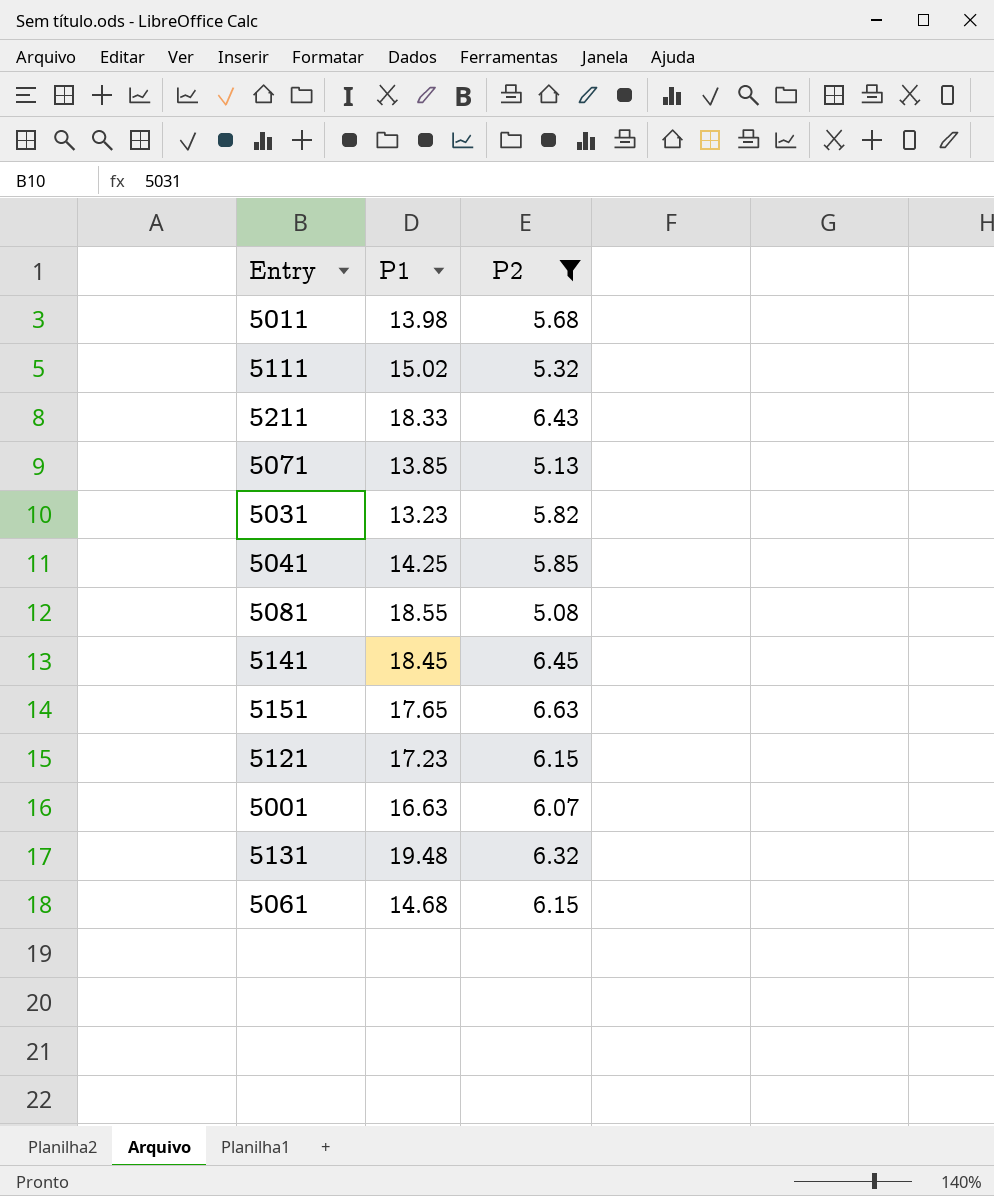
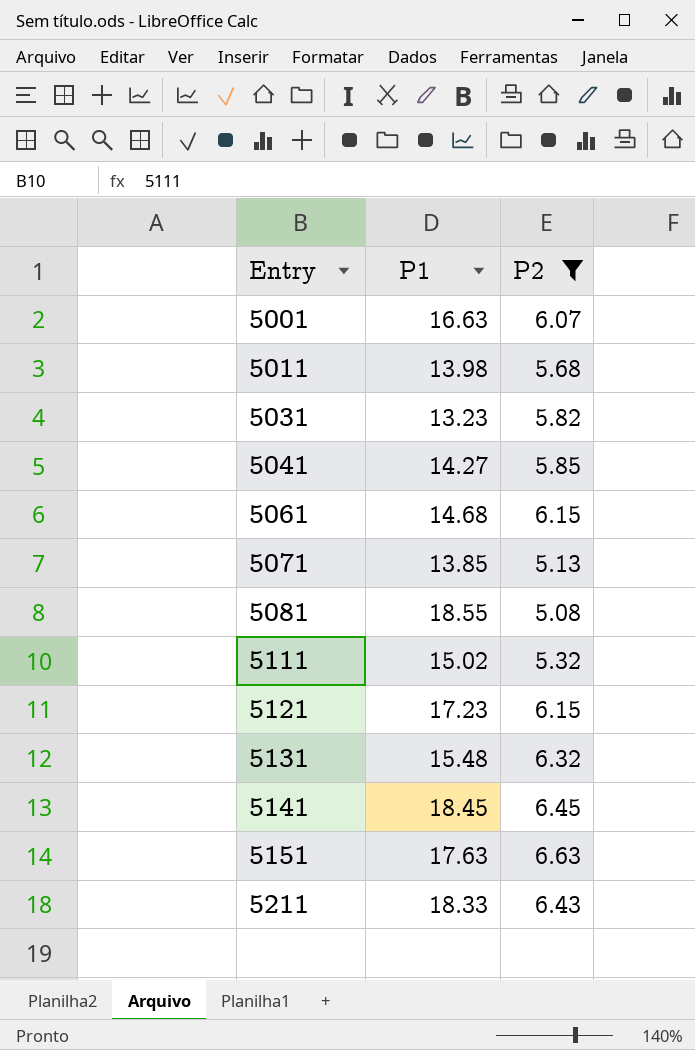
row order: none -> Entry ascending
5041 | P1: 14.25 -> 14.27
5131 | P1: 19.48 -> 15.48
5151 | P1: 17.65 -> 17.63

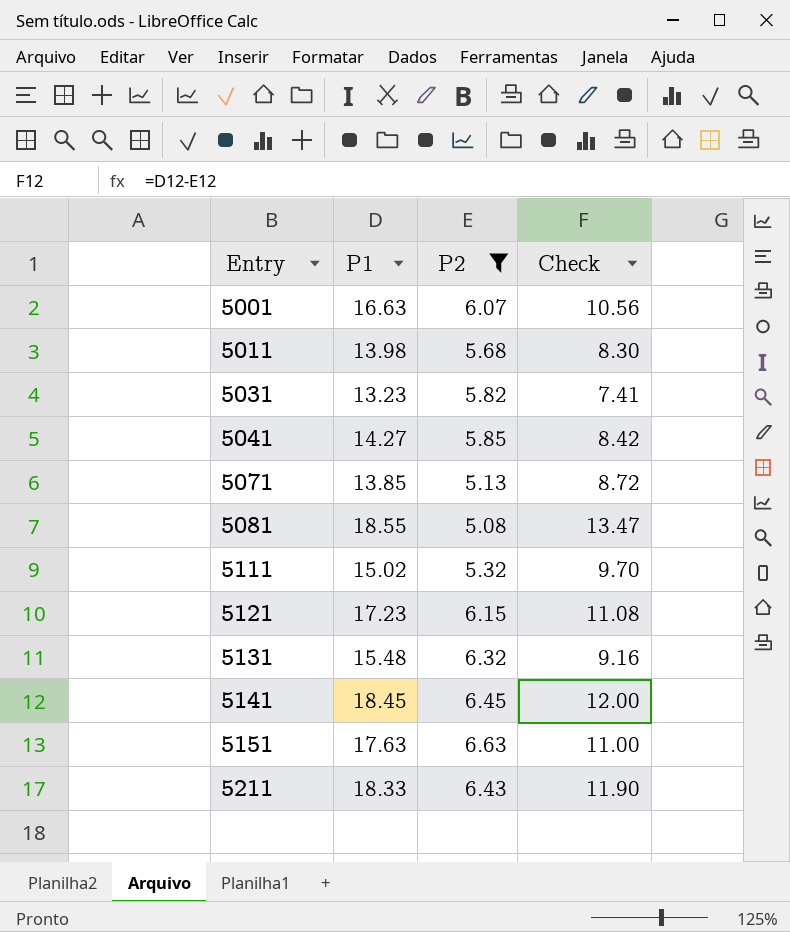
column Check | formula: none -> [P1] - [P2]
row 5061: 14.68 | 6.15 -> none

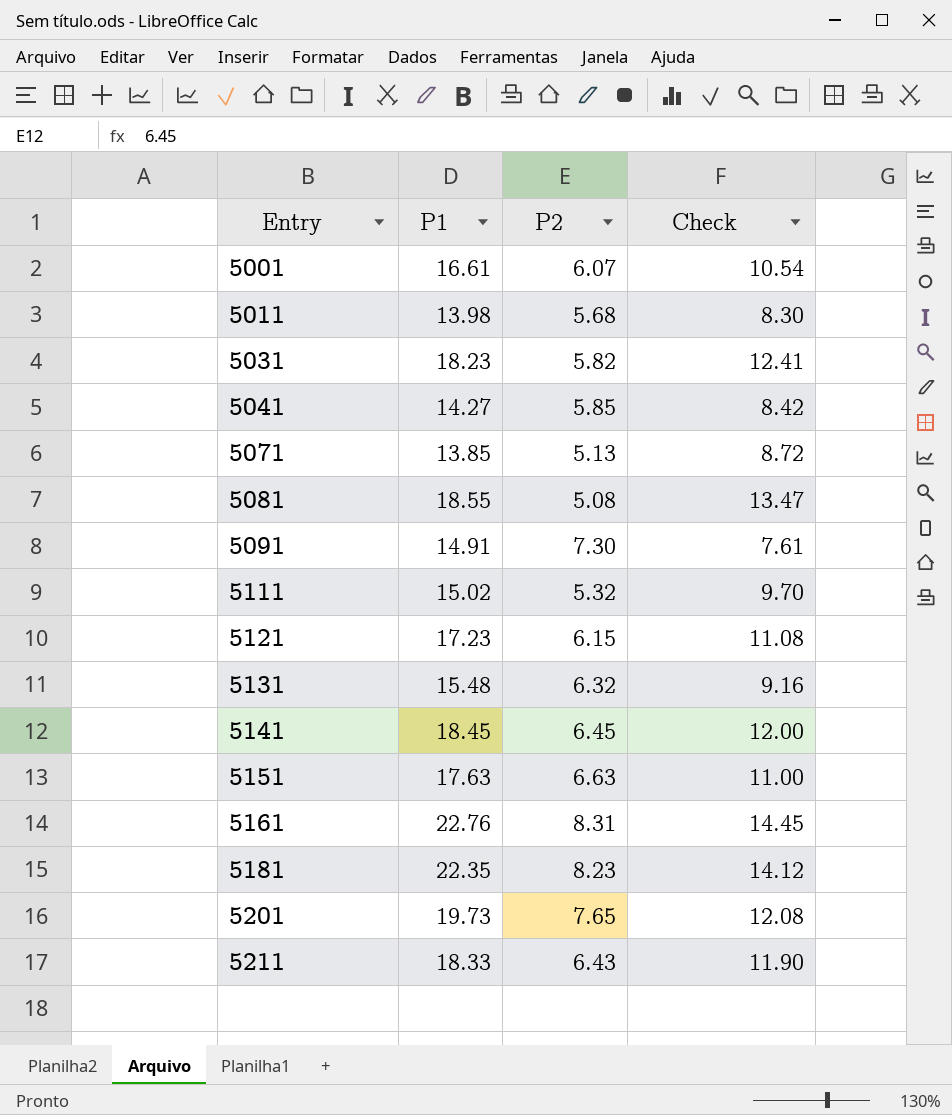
filter: P2 <= 6.63 -> none
5001 | P1: 16.63 -> 16.61
5001 | Check: 10.56 -> 10.54
5031 | P1: 13.23 -> 18.23
5031 | Check: 7.41 -> 12.41

